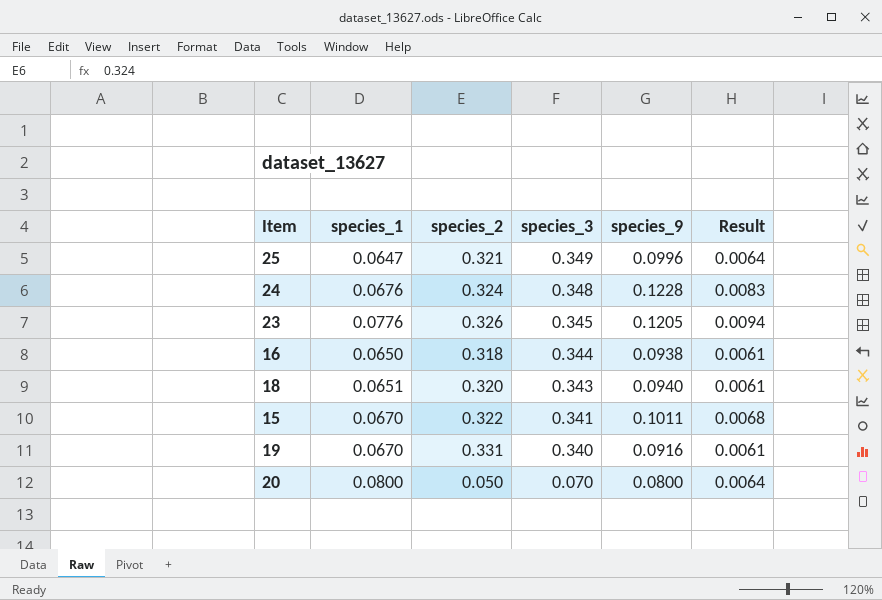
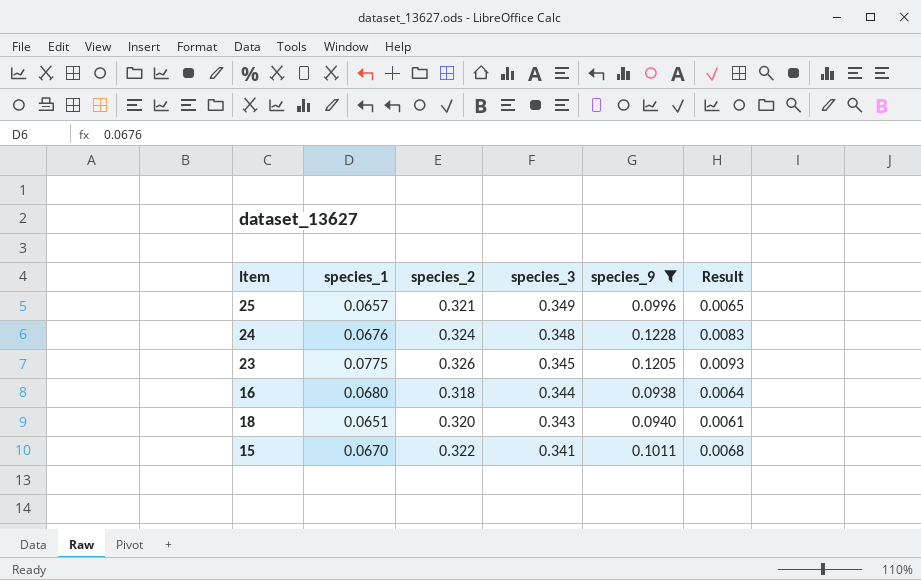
filter: none -> species_9 >= 0.0938
25 | species_1: 0.0647 -> 0.0657
25 | Result: 0.0064 -> 0.0065
23 | species_1: 0.0776 -> 0.0775
23 | Result: 0.0094 -> 0.0093
16 | species_1: 0.0650 -> 0.0680
16 | Result: 0.0061 -> 0.0064

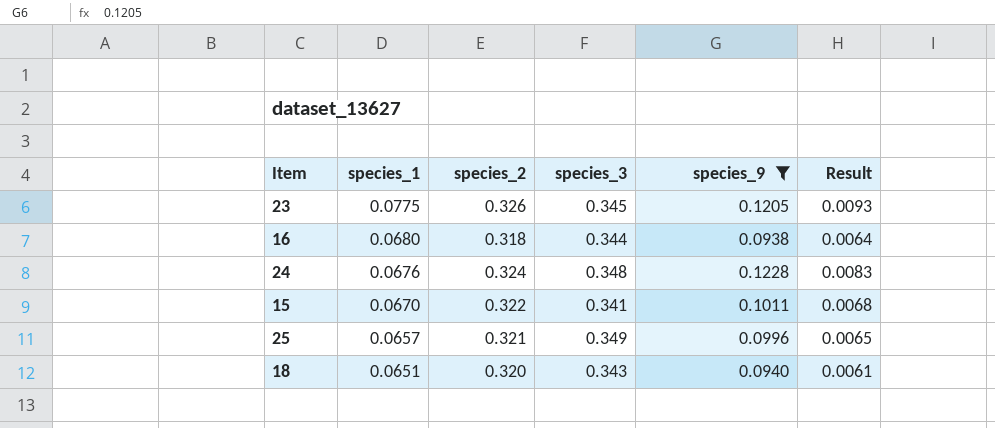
row order: species_3 descending -> species_1 descending

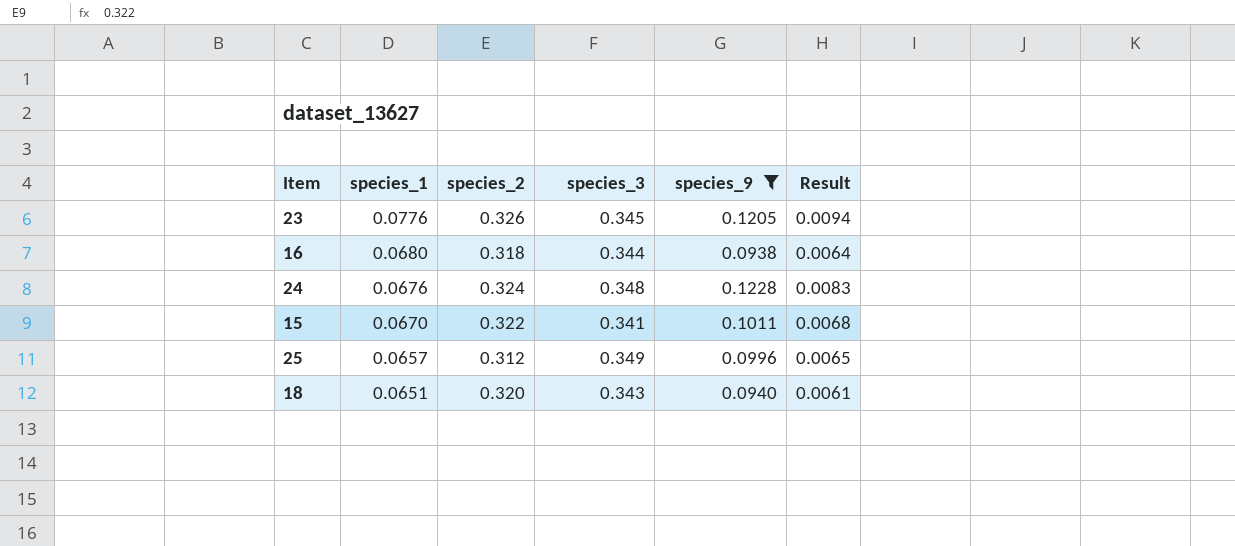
23 | species_1: 0.0775 -> 0.0776
23 | Result: 0.0093 -> 0.0094
25 | species_2: 0.321 -> 0.312

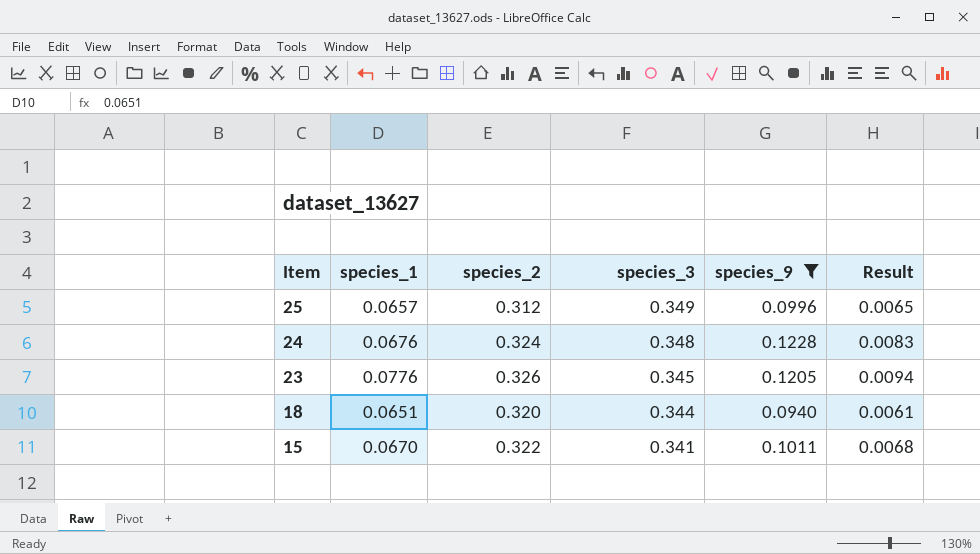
row order: species_1 descending -> Item descending
row 16: 0.0680 | 0.318 | 0.344 | 0.0938 | 0.0064 -> none
18 | species_3: 0.343 -> 0.344

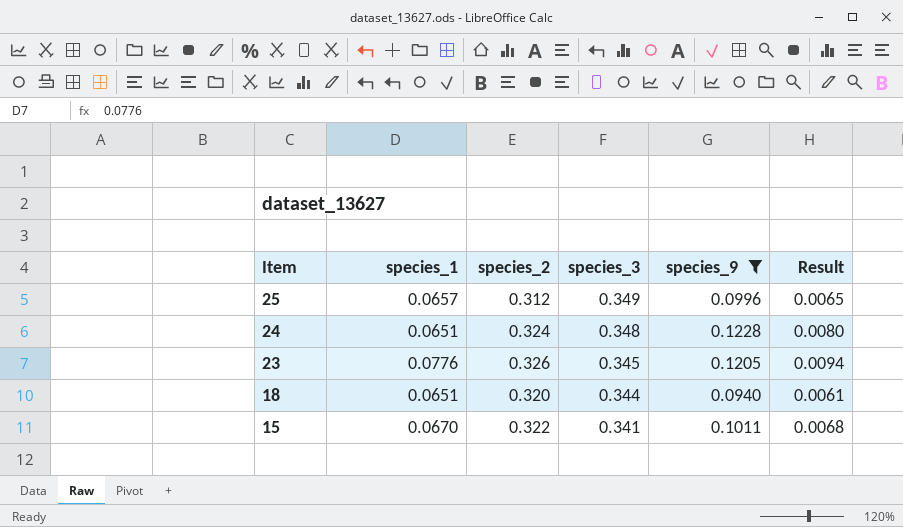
24 | species_1: 0.0676 -> 0.0651
24 | Result: 0.0083 -> 0.0080

